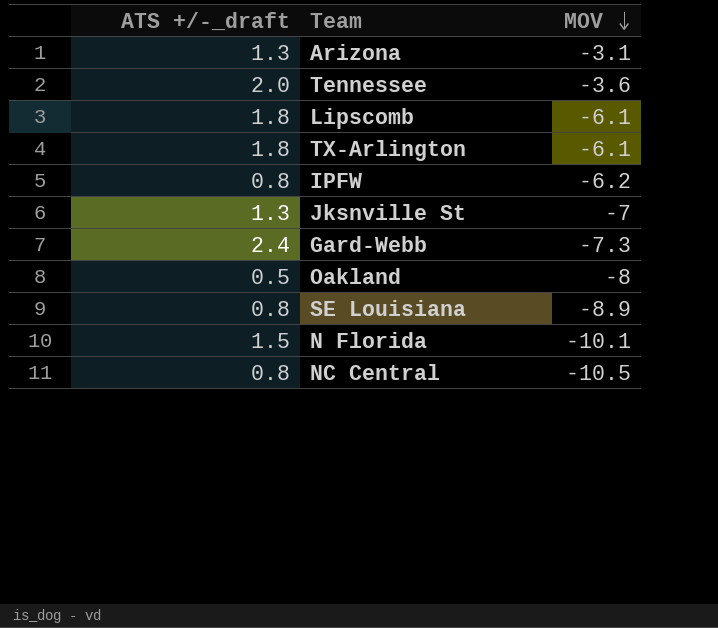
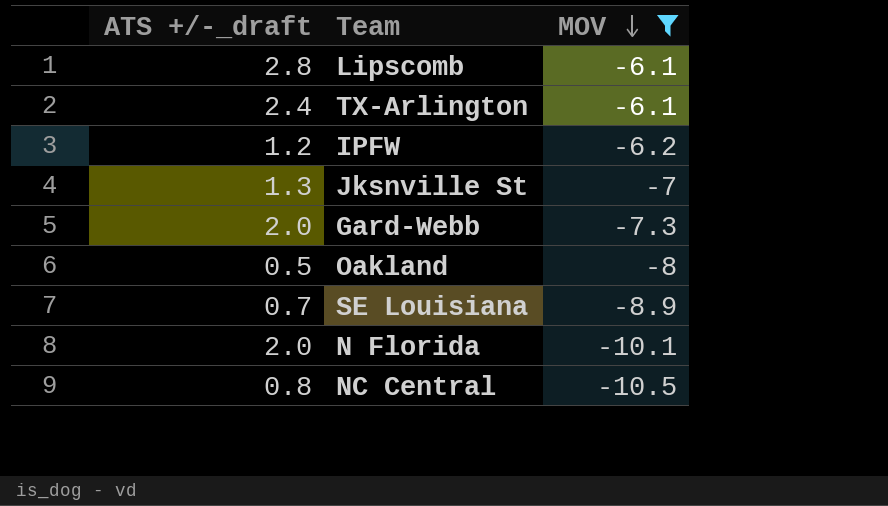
filter: none -> MOV <= -6.1
Lipscomb | ATS +/-_draft: 1.8 -> 2.8
TX-Arlington | ATS +/-_draft: 1.8 -> 2.4
IPFW | ATS +/-_draft: 0.8 -> 1.2
Gard-Webb | ATS +/-_draft: 2.4 -> 2.0
SE Louisiana | ATS +/-_draft: 0.8 -> 0.7
N Florida | ATS +/-_draft: 1.5 -> 2.0

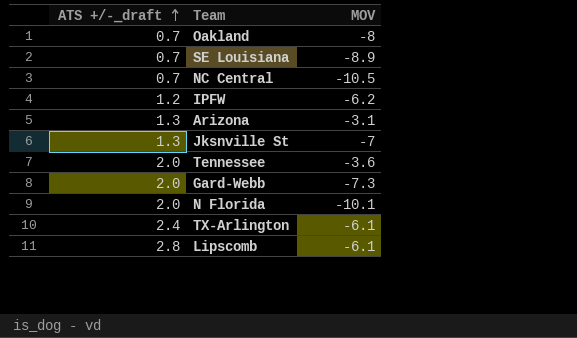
filter: MOV <= -6.1 -> none
row order: MOV descending -> ATS +/-_draft ascending
Oakland | ATS +/-_draft: 0.5 -> 0.7
NC Central | ATS +/-_draft: 0.8 -> 0.7

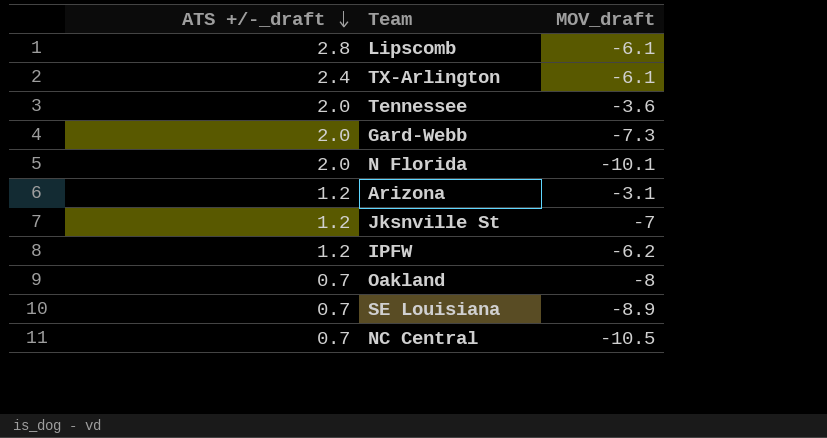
row order: ATS +/-_draft ascending -> ATS +/-_draft descending
column name: MOV -> MOV_draft
Arizona | ATS +/-_draft: 1.3 -> 1.2
Jksnville St | ATS +/-_draft: 1.3 -> 1.2

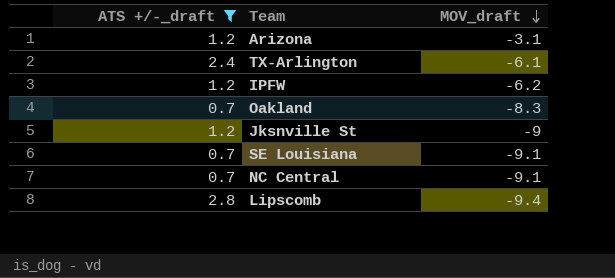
filter: none -> ATS +/-_draft != 2.0
row order: ATS +/-_draft descending -> MOV_draft descending
Oakland | MOV_draft: -8 -> -8.3
Jksnville St | MOV_draft: -7 -> -9
SE Louisiana | MOV_draft: -8.9 -> -9.1
NC Central | MOV_draft: -10.5 -> -9.1
Lipscomb | MOV_draft: -6.1 -> -9.4

